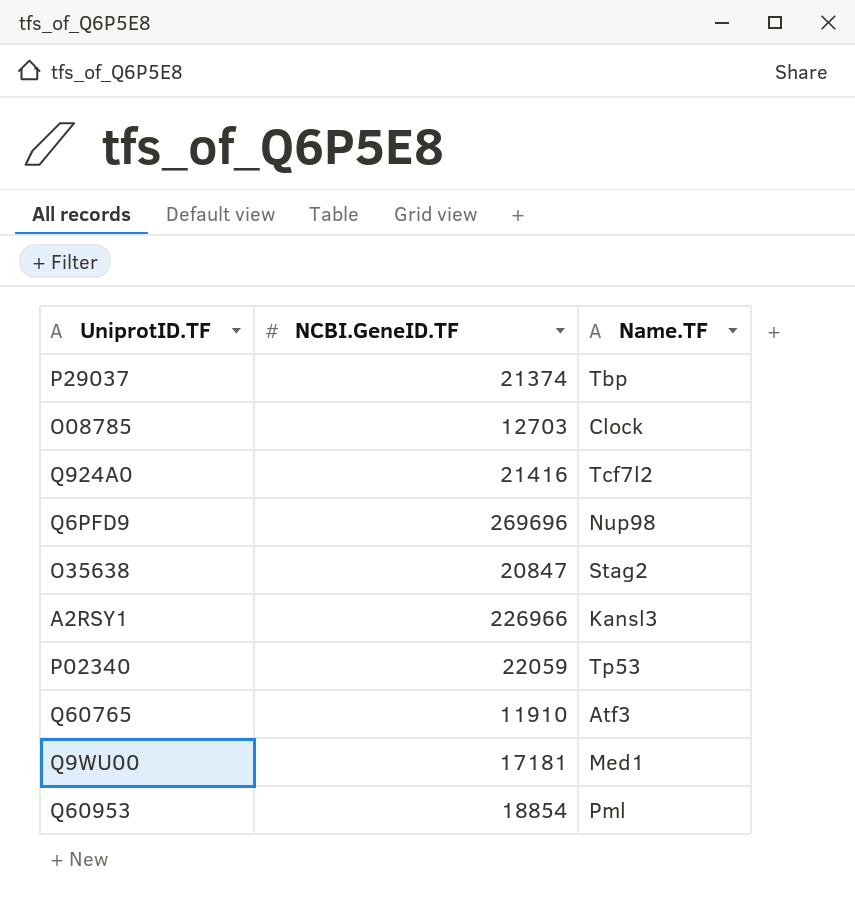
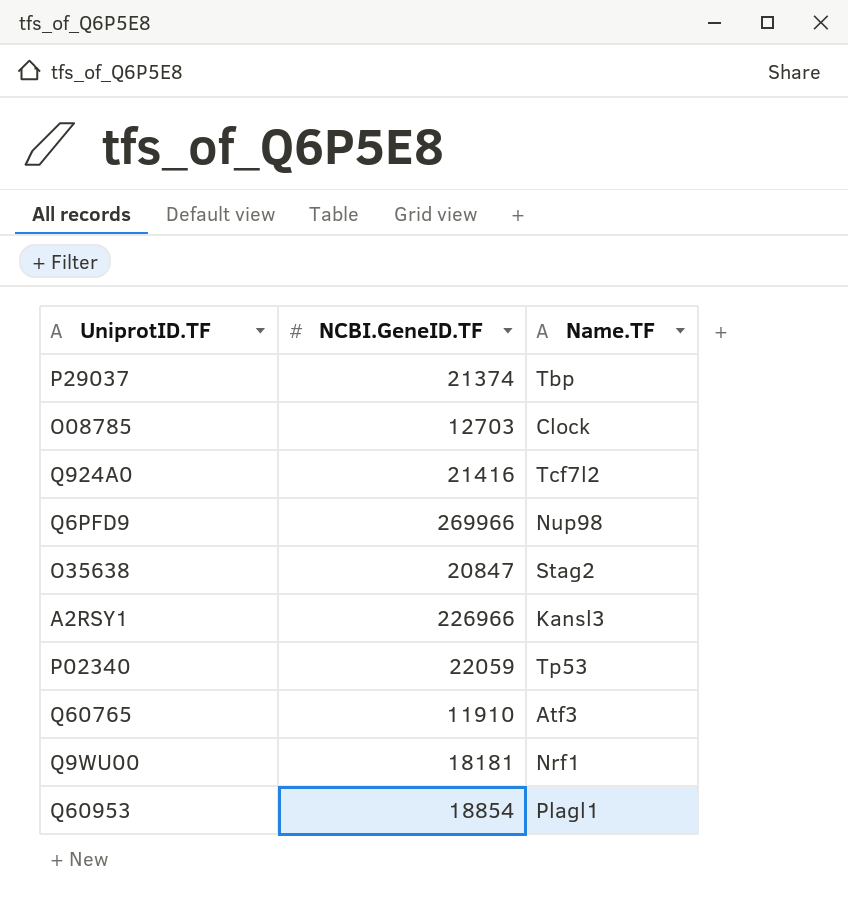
Q6PFD9 | NCBI.GeneID.TF: 269696 -> 269966
Q9WU00 | NCBI.GeneID.TF: 17181 -> 18181
Q9WU00 | Name.TF: Med1 -> Nrf1
Q60953 | Name.TF: Pml -> Plagl1

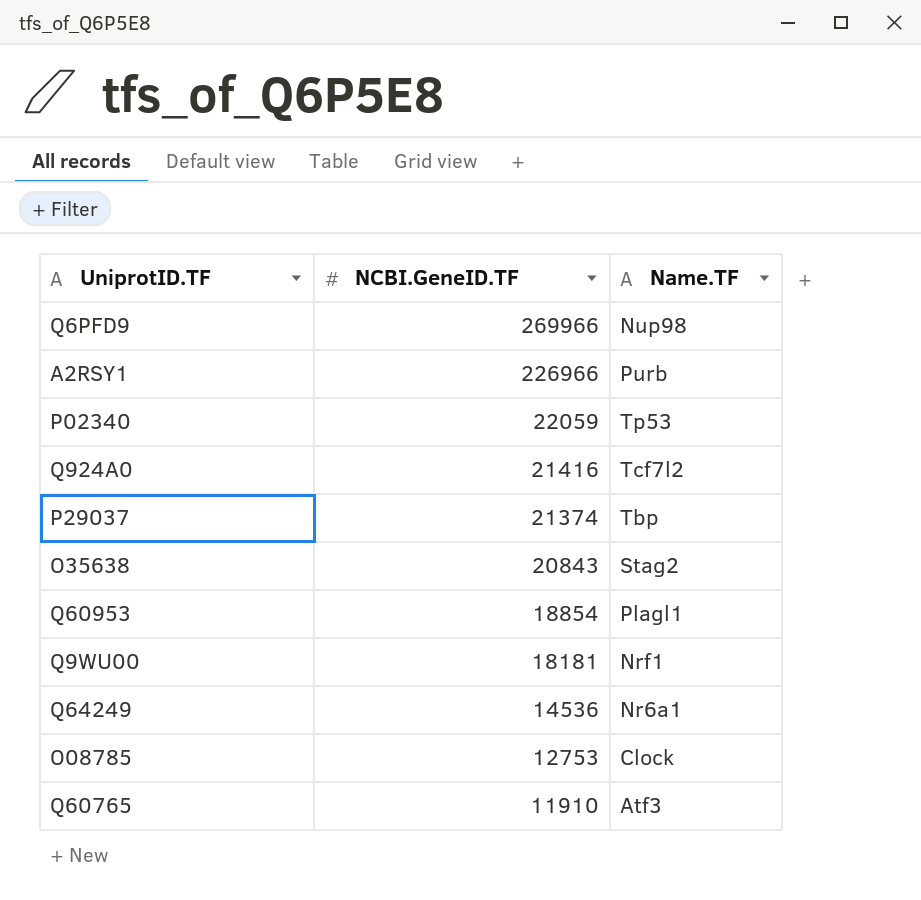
row order: none -> NCBI.GeneID.TF descending
A2RSY1 | Name.TF: Kansl3 -> Purb
O35638 | NCBI.GeneID.TF: 20847 -> 20843
row Q64249: none -> 14536 | Nr6a1
O08785 | NCBI.GeneID.TF: 12703 -> 12753

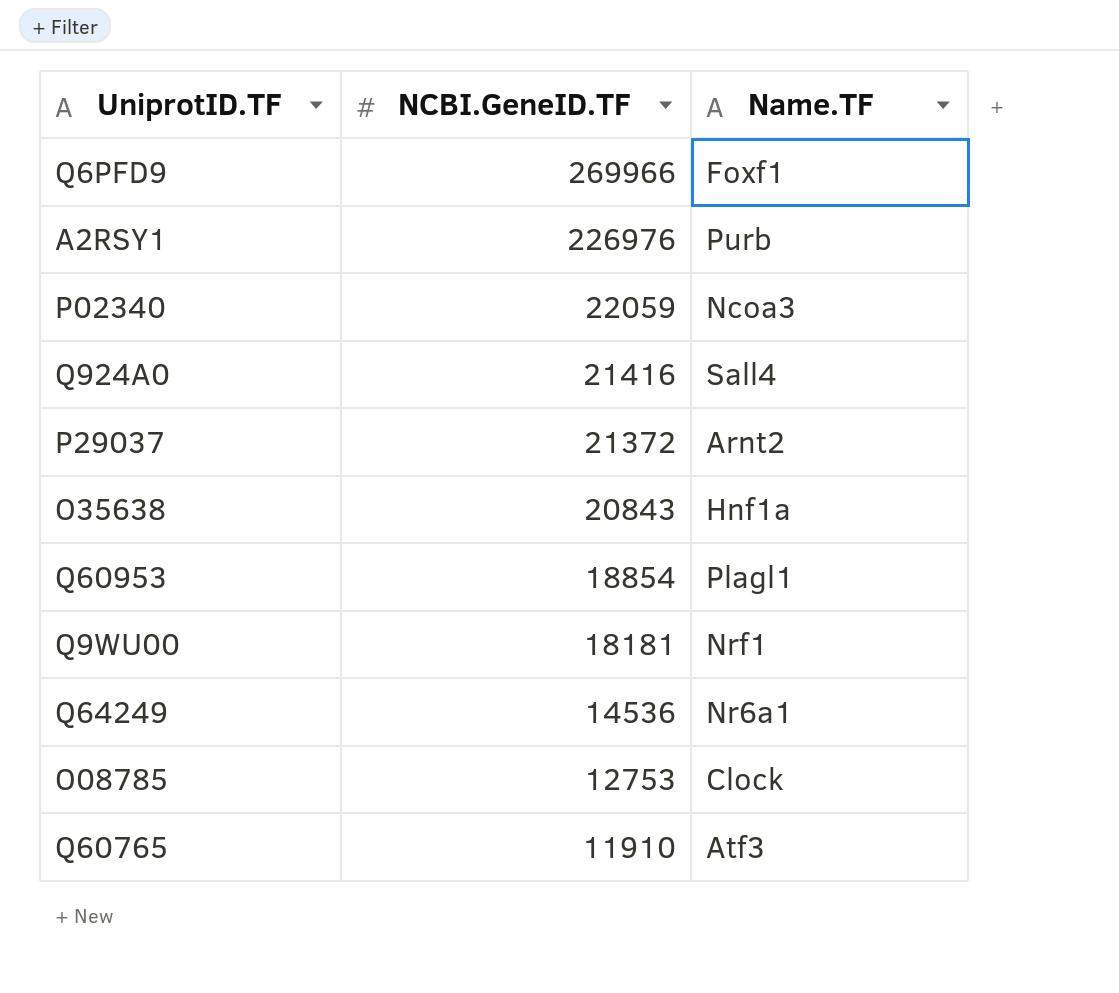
Q6PFD9 | Name.TF: Nup98 -> Foxf1
A2RSY1 | NCBI.GeneID.TF: 226966 -> 226976
P02340 | Name.TF: Tp53 -> Ncoa3
Q924A0 | Name.TF: Tcf7l2 -> Sall4
P29037 | NCBI.GeneID.TF: 21374 -> 21372
P29037 | Name.TF: Tbp -> Arnt2
O35638 | Name.TF: Stag2 -> Hnf1a

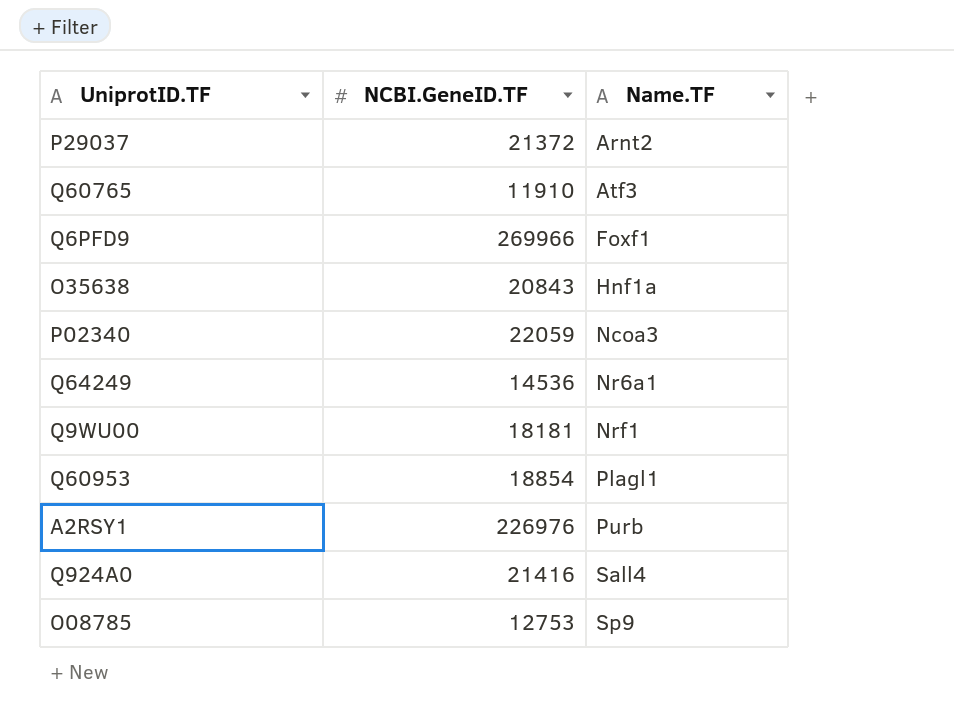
row order: NCBI.GeneID.TF descending -> Name.TF ascending
O08785 | Name.TF: Clock -> Sp9

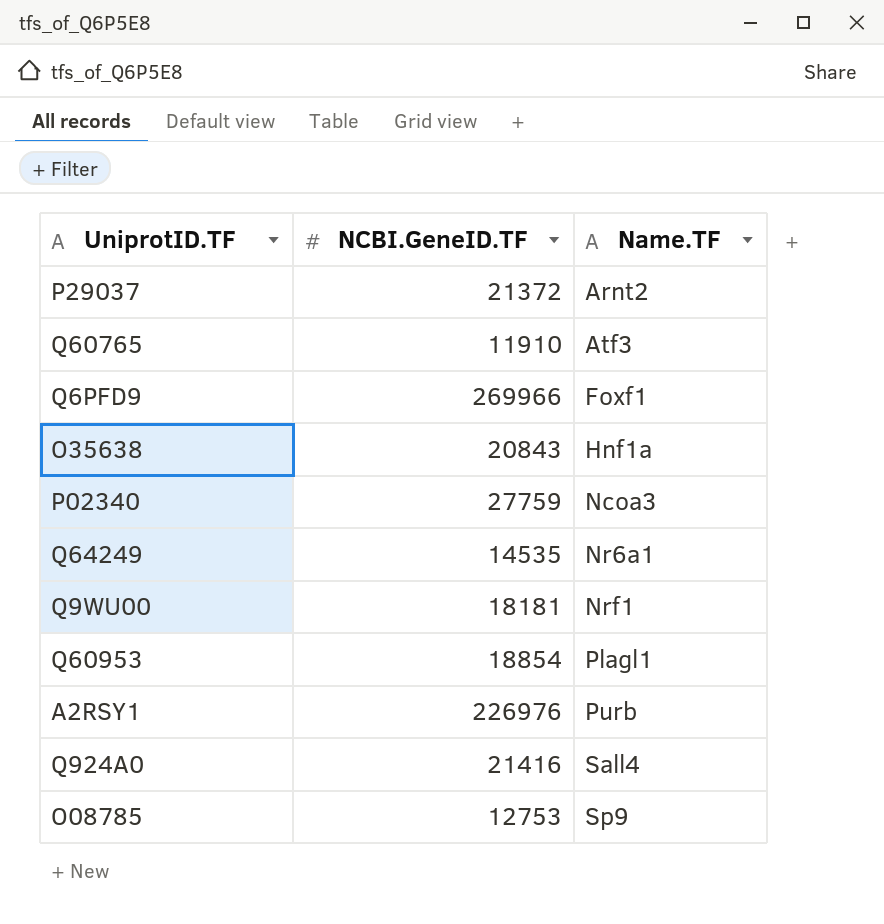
P02340 | NCBI.GeneID.TF: 22059 -> 27759
Q64249 | NCBI.GeneID.TF: 14536 -> 14535

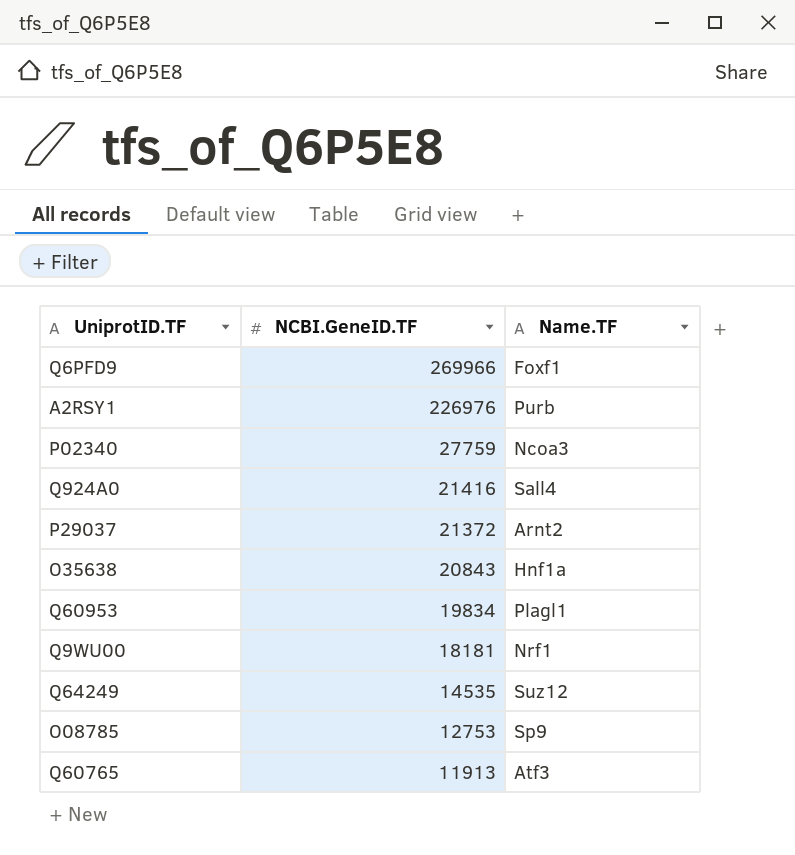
row order: Name.TF ascending -> NCBI.GeneID.TF descending
Q60953 | NCBI.GeneID.TF: 18854 -> 19834
Q64249 | Name.TF: Nr6a1 -> Suz12
Q60765 | NCBI.GeneID.TF: 11910 -> 11913

